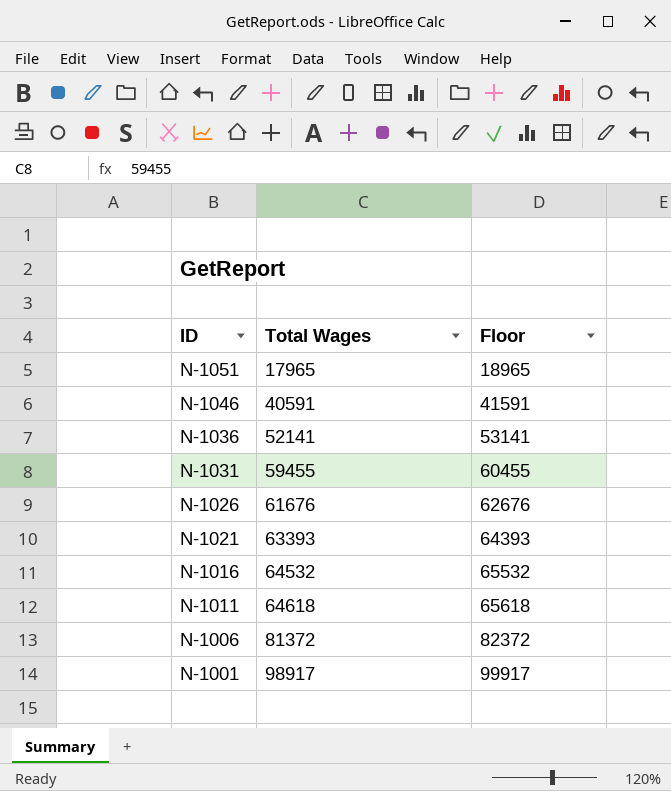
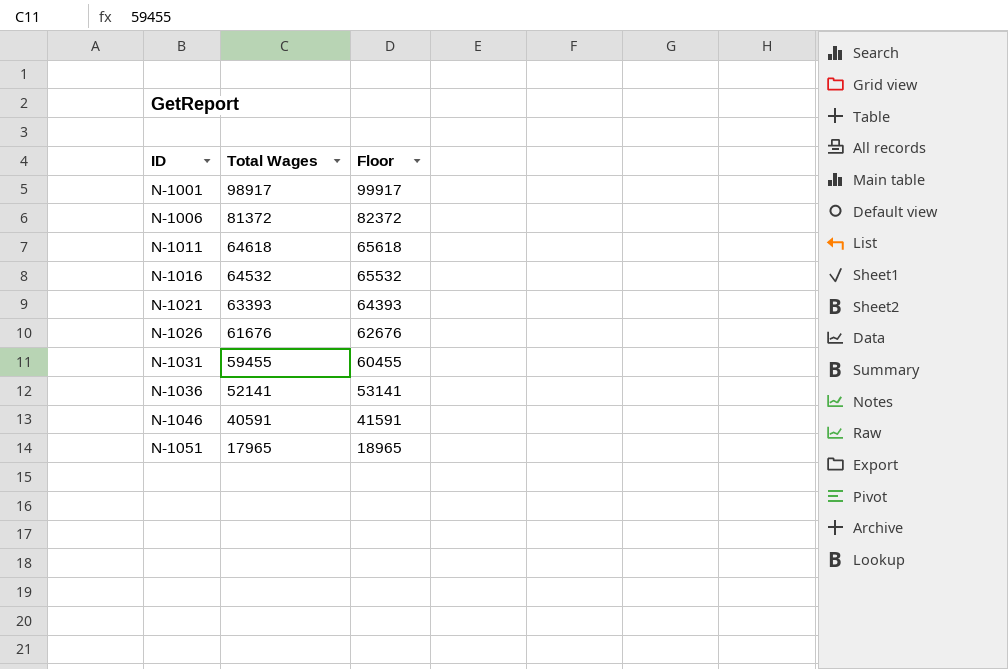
row order: ID descending -> ID ascending

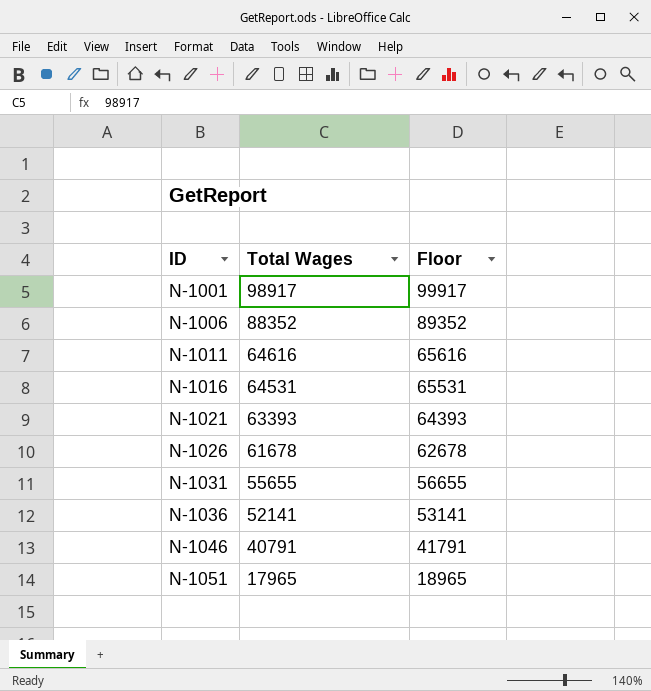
N-1006 | Total Wages: 81372 -> 88352
N-1006 | Floor: 82372 -> 89352
N-1011 | Total Wages: 64618 -> 64616
N-1011 | Floor: 65618 -> 65616
N-1016 | Total Wages: 64532 -> 64531
N-1016 | Floor: 65532 -> 65531
N-1026 | Total Wages: 61676 -> 61678
N-1026 | Floor: 62676 -> 62678
N-1031 | Total Wages: 59455 -> 55655
N-1031 | Floor: 60455 -> 56655
N-1046 | Total Wages: 40591 -> 40791
N-1046 | Floor: 41591 -> 41791

